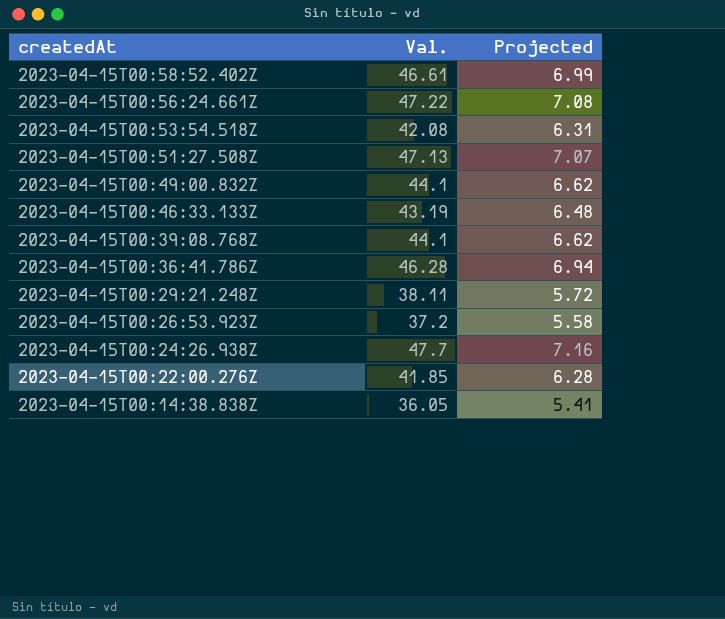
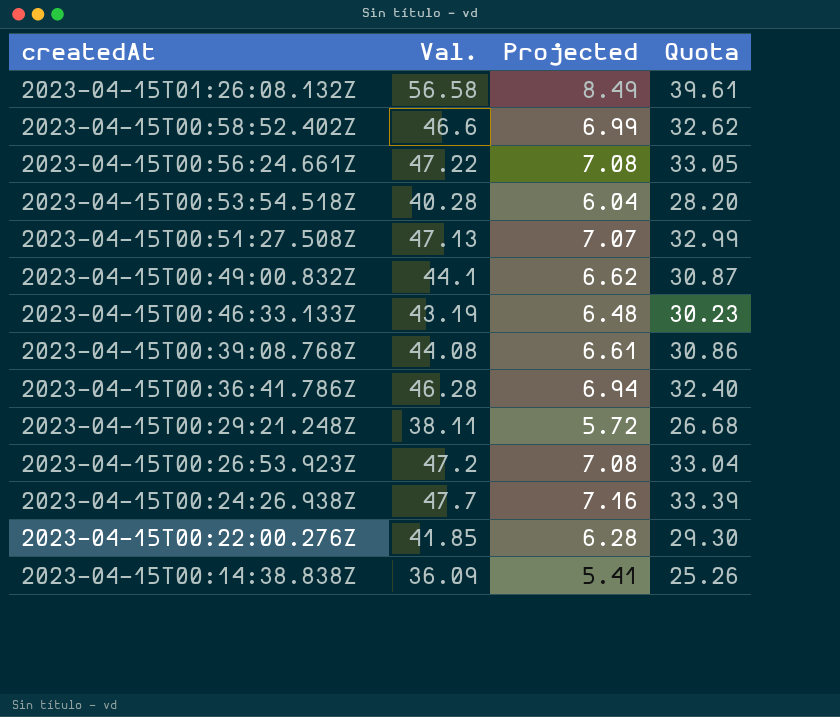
column Quota | formula: none -> [Val.] * 0.7
row 2023-04-15T01:26:08.132Z: none -> 56.58 | 8.49 | 39.61
2023-04-15T00:58:52.402Z | Val.: 46.61 -> 46.6
2023-04-15T00:53:54.518Z | Val.: 42.08 -> 40.28
2023-04-15T00:53:54.518Z | Projected: 6.31 -> 6.04
2023-04-15T00:39:08.768Z | Val.: 44.1 -> 44.08
2023-04-15T00:39:08.768Z | Projected: 6.62 -> 6.61
2023-04-15T00:26:53.923Z | Val.: 37.2 -> 47.2
2023-04-15T00:26:53.923Z | Projected: 5.58 -> 7.08
2023-04-15T00:14:38.838Z | Val.: 36.05 -> 36.09

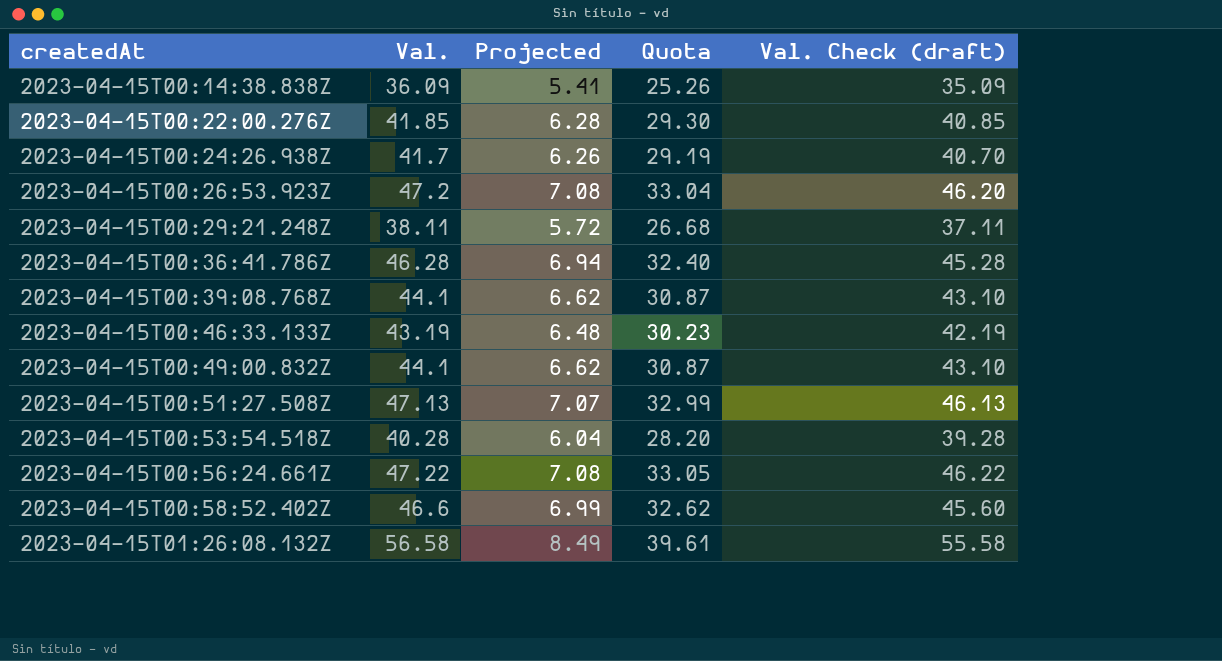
row order: createdAt descending -> createdAt ascending
column Val. Check (draft) | formula: none -> [Val.] - 1
2023-04-15T00:24:26.938Z | Val.: 47.7 -> 41.7
2023-04-15T00:24:26.938Z | Projected: 7.16 -> 6.26
2023-04-15T00:24:26.938Z | Quota: 33.39 -> 29.19
2023-04-15T00:39:08.768Z | Val.: 44.08 -> 44.1
2023-04-15T00:39:08.768Z | Projected: 6.61 -> 6.62
2023-04-15T00:39:08.768Z | Quota: 30.86 -> 30.87

